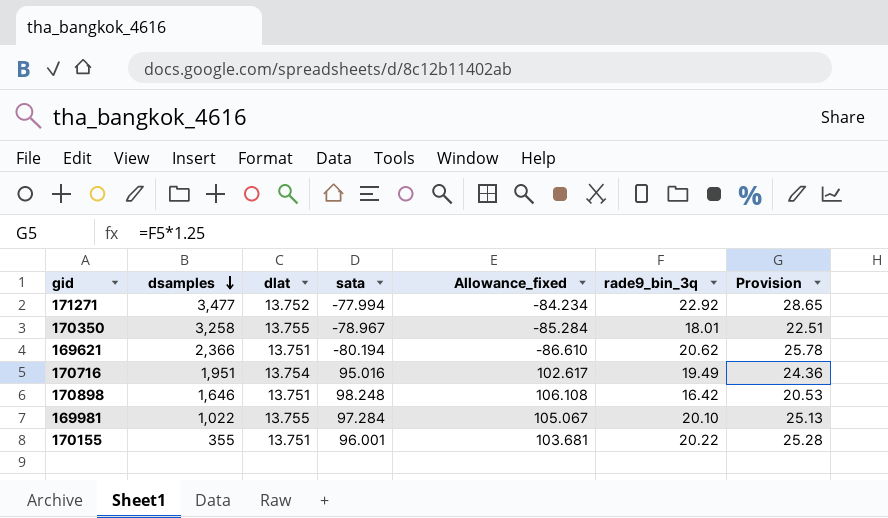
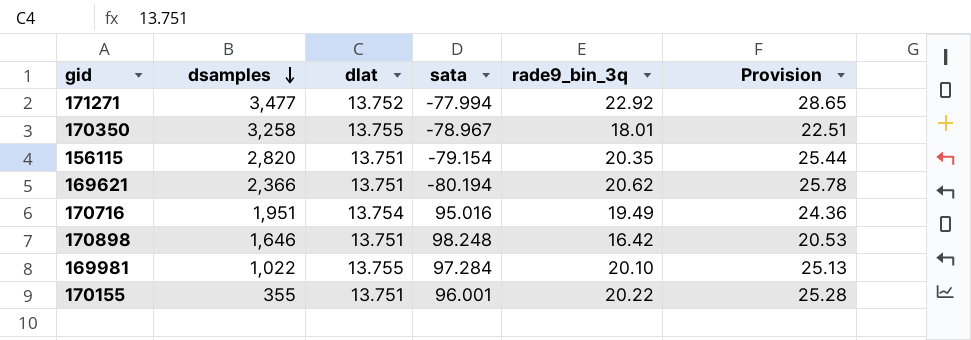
column Allowance_fixed | formula: [sata] * 1.08 -> none
row 156115: none -> 2,820 | 13.751 | -79.154 | 20.35 | 25.44

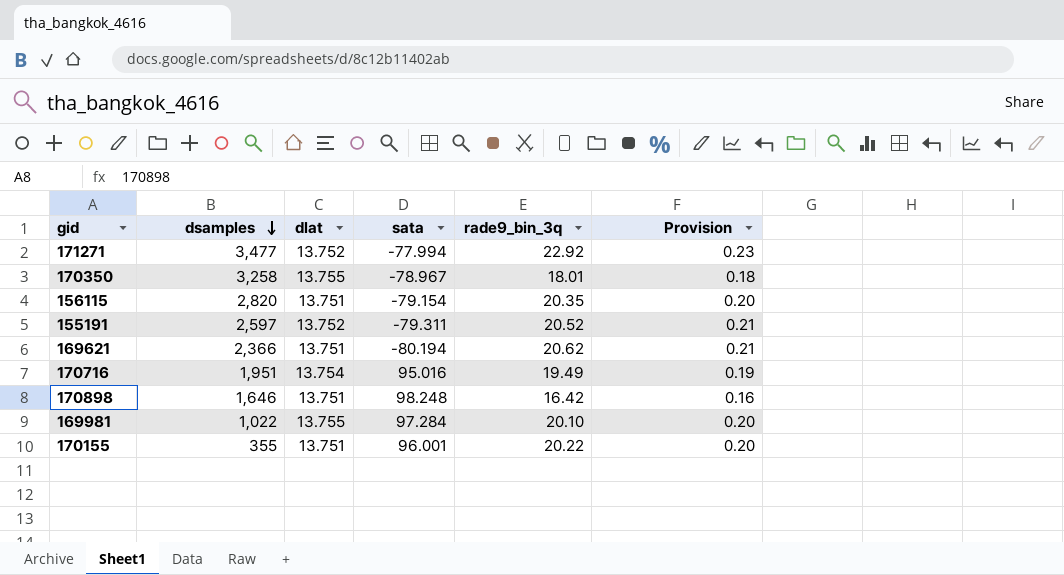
column Provision | formula: [rade9_bin_3q] * 1.25 -> [rade9_bin_3q] * 0.01
row 155191: none -> 2,597 | 13.752 | -79.311 | 20.52 | 0.21

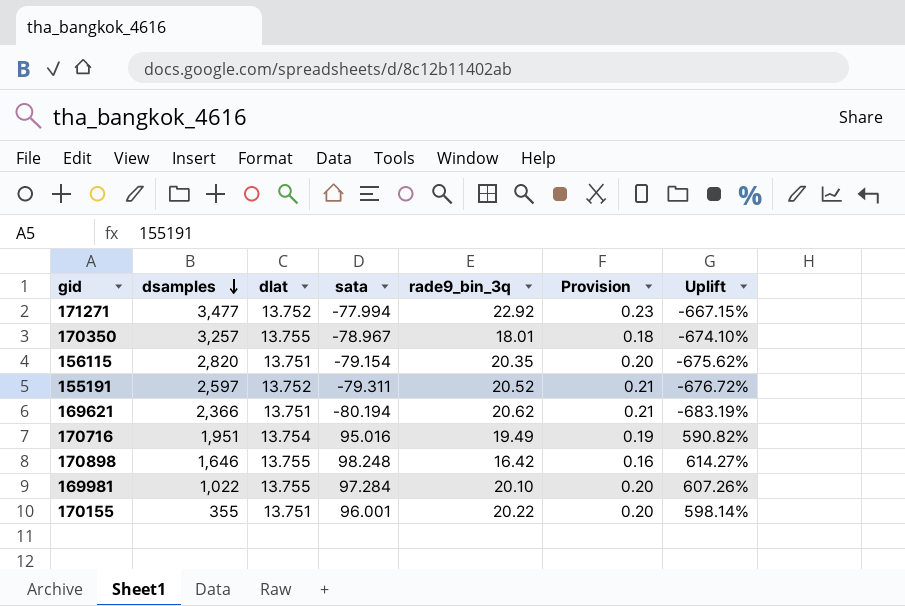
column Uplift | formula: none -> ([sata] - [dlat]) / [dlat]
170350 | dsamples: 3,258 -> 3,257
170898 | dlat: 13.751 -> 13.755

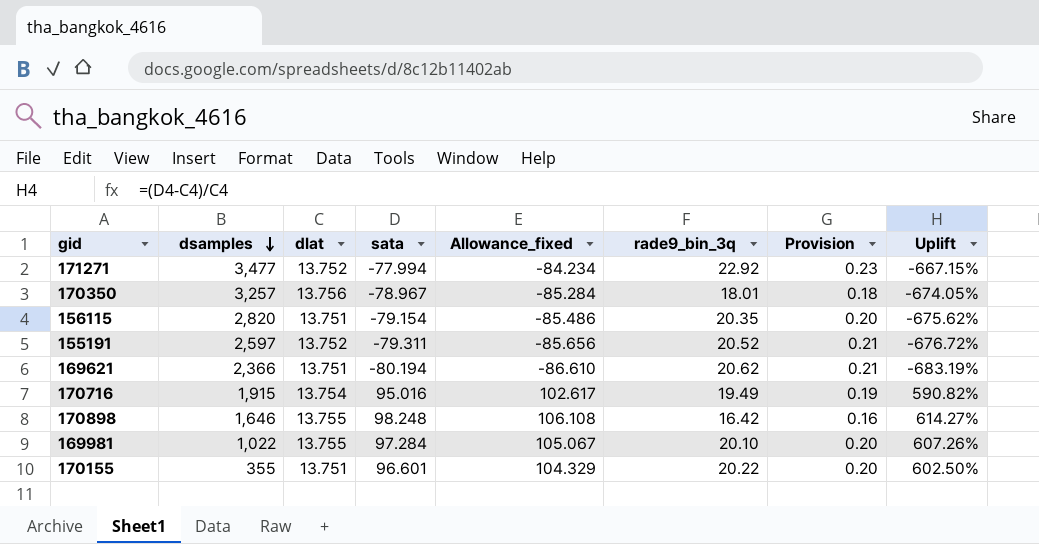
column Allowance_fixed | formula: none -> [sata] * 1.08
170350 | dlat: 13.755 -> 13.756
170350 | Uplift: -674.10% -> -674.05%
170716 | dsamples: 1,951 -> 1,915
170155 | sata: 96.001 -> 96.601
170155 | Uplift: 598.14% -> 602.50%

